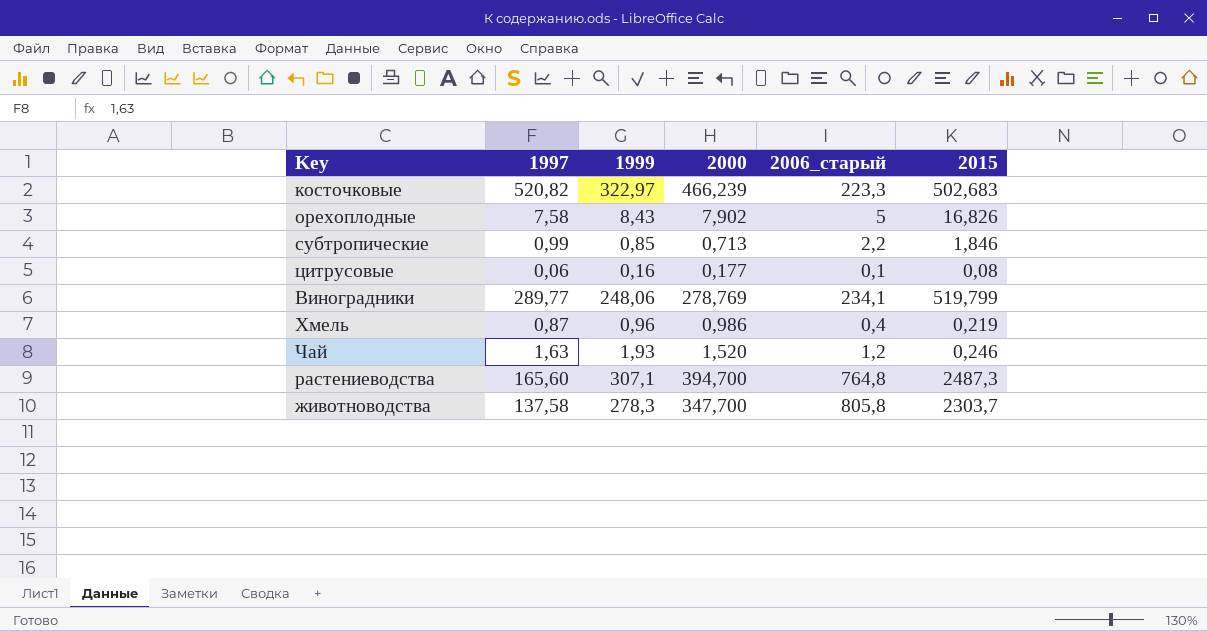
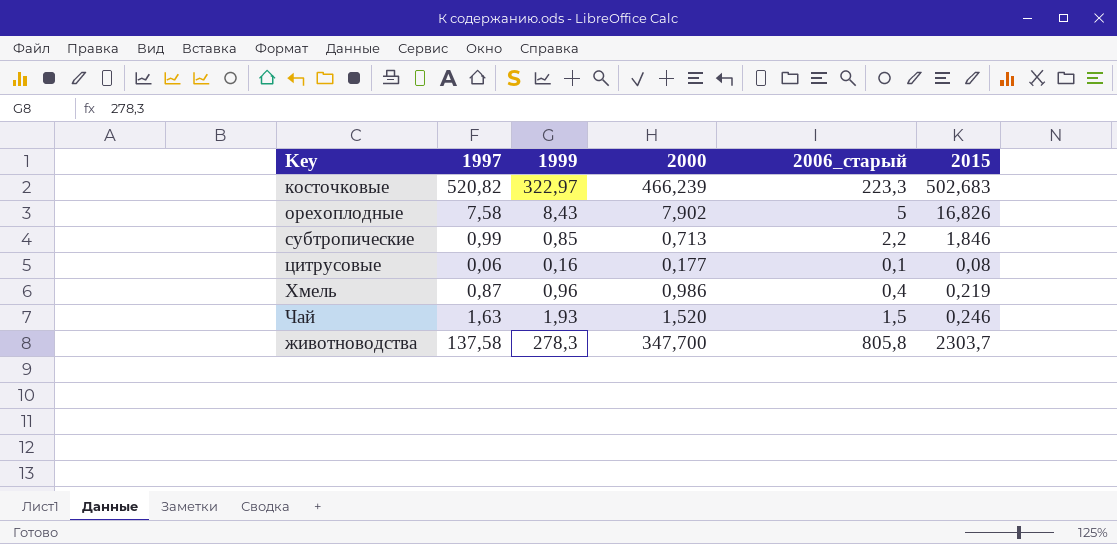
row Виноградники: 289,77 | 248,06 | 278,769 | 234,1 | 519,799 -> none
row растениеводства: 165,60 | 307,1 | 394,700 | 764,8 | 2487,3 -> none
Чай | 2006_старый: 1,2 -> 1,5

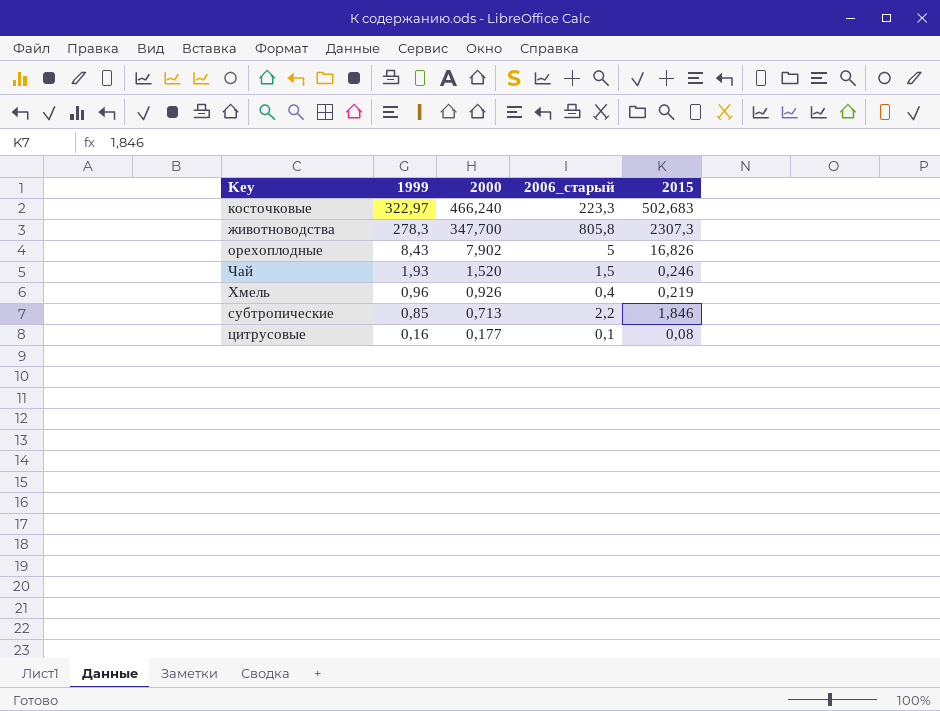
row order: none -> 1999 descending
column 1997 | position: 2 -> none
косточковые | 2000: 466,239 -> 466,240
животноводства | 2015: 2303,7 -> 2307,3
Хмель | 2000: 0,986 -> 0,926

